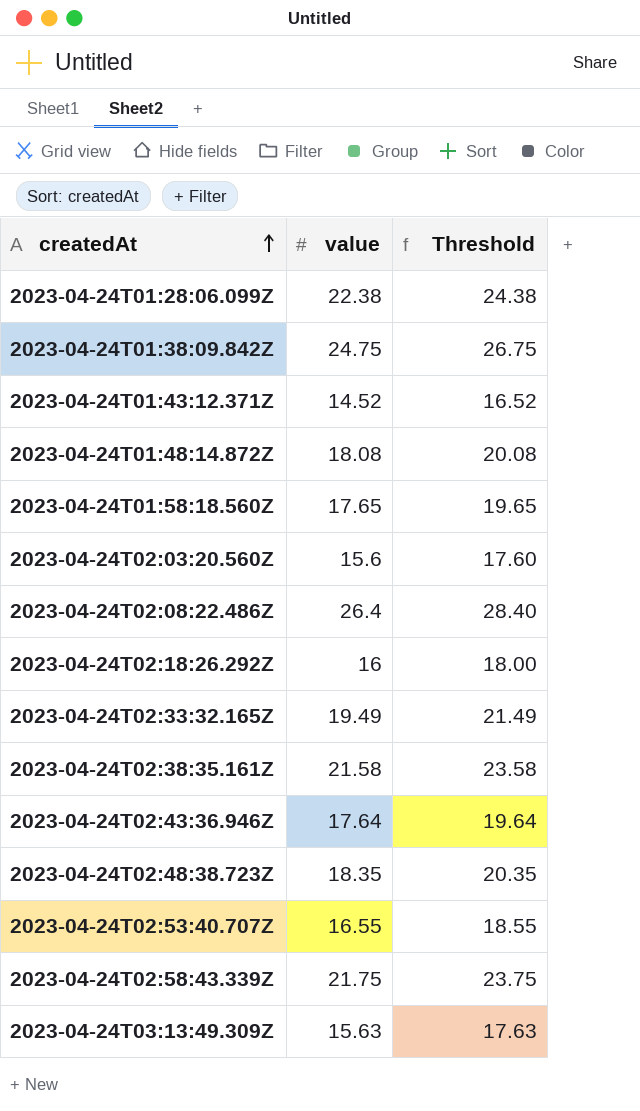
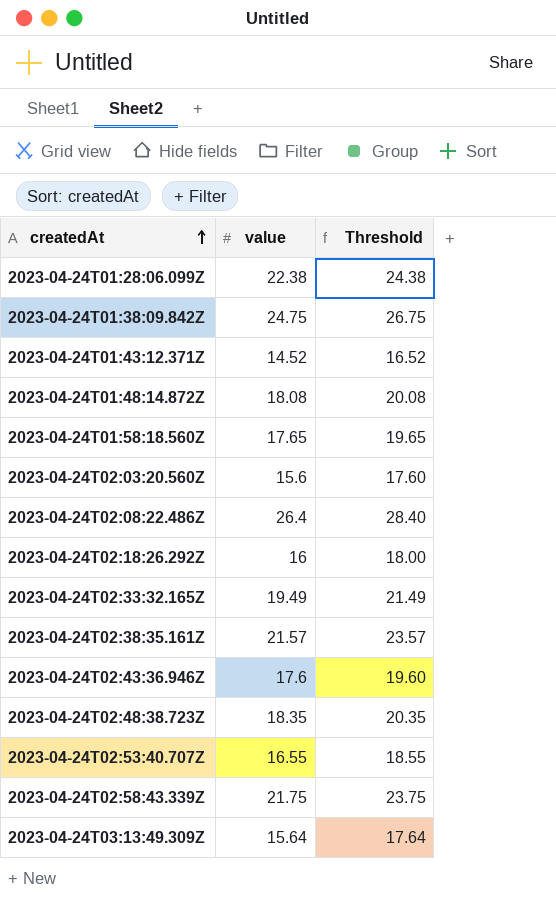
2023-04-24T02:38:35.161Z | value: 21.58 -> 21.57
2023-04-24T02:38:35.161Z | Threshold: 23.58 -> 23.57
2023-04-24T02:43:36.946Z | value: 17.64 -> 17.6
2023-04-24T02:43:36.946Z | Threshold: 19.64 -> 19.60
2023-04-24T03:13:49.309Z | value: 15.63 -> 15.64
2023-04-24T03:13:49.309Z | Threshold: 17.63 -> 17.64

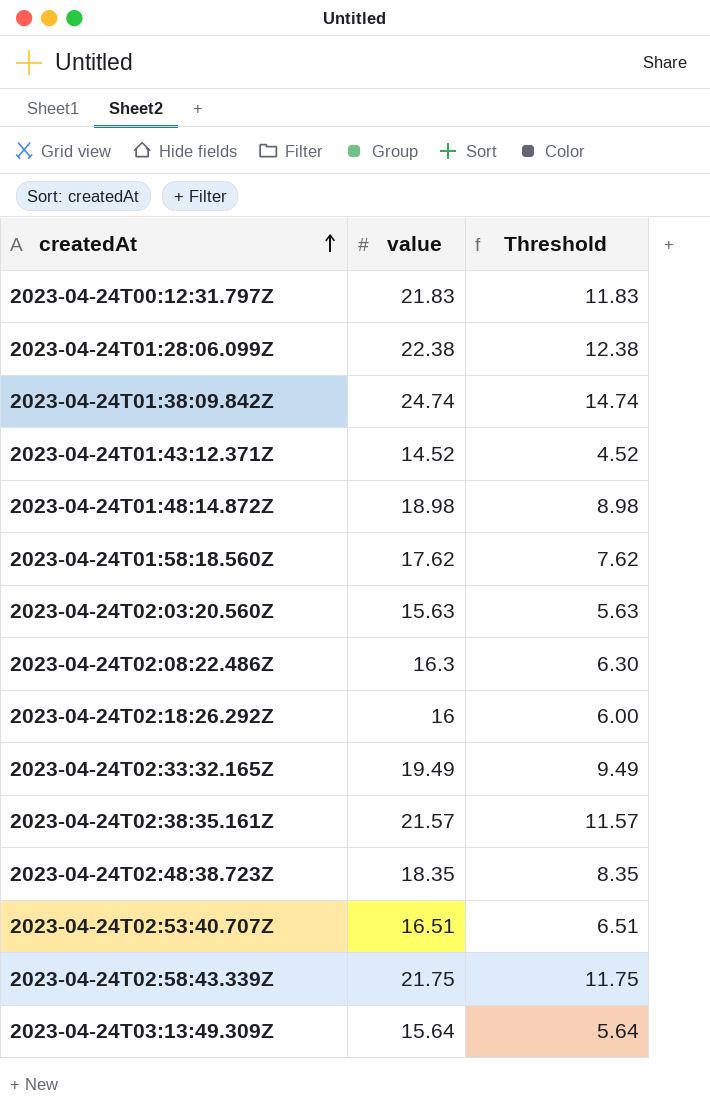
column Threshold | formula: [value] + 2 -> [value] - 10
row 2023-04-24T02:43:36.946Z: 17.6 | 19.60 -> none
row 2023-04-24T00:12:31.797Z: none -> 21.83 | 11.83
2023-04-24T01:38:09.842Z | value: 24.75 -> 24.74
2023-04-24T01:48:14.872Z | value: 18.08 -> 18.98
2023-04-24T01:58:18.560Z | value: 17.65 -> 17.62
2023-04-24T02:03:20.560Z | value: 15.6 -> 15.63
2023-04-24T02:08:22.486Z | value: 26.4 -> 16.3
2023-04-24T02:53:40.707Z | value: 16.55 -> 16.51

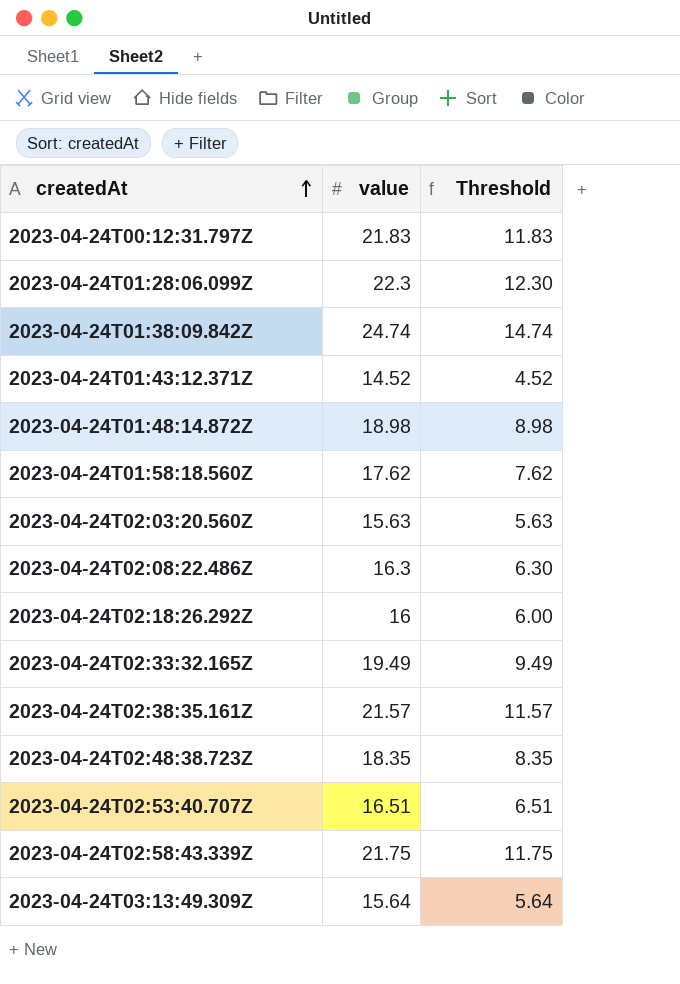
2023-04-24T01:28:06.099Z | value: 22.38 -> 22.3
2023-04-24T01:28:06.099Z | Threshold: 12.38 -> 12.30

